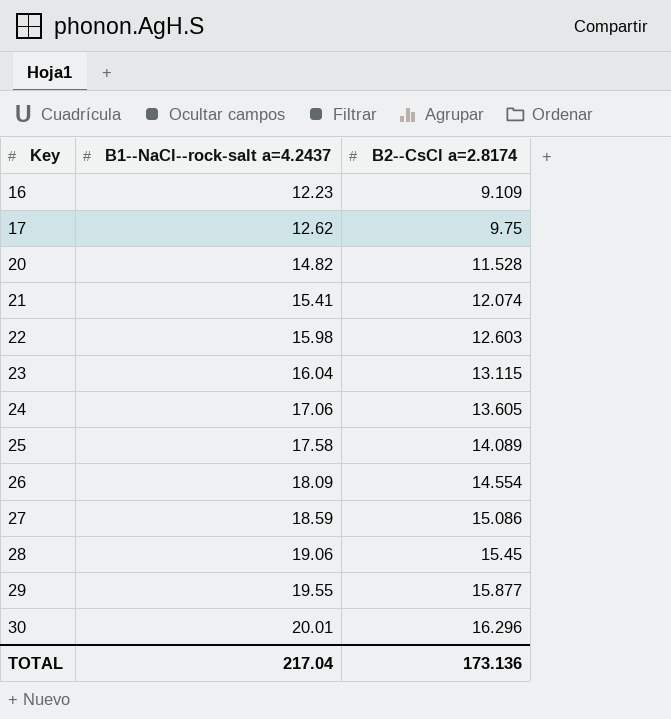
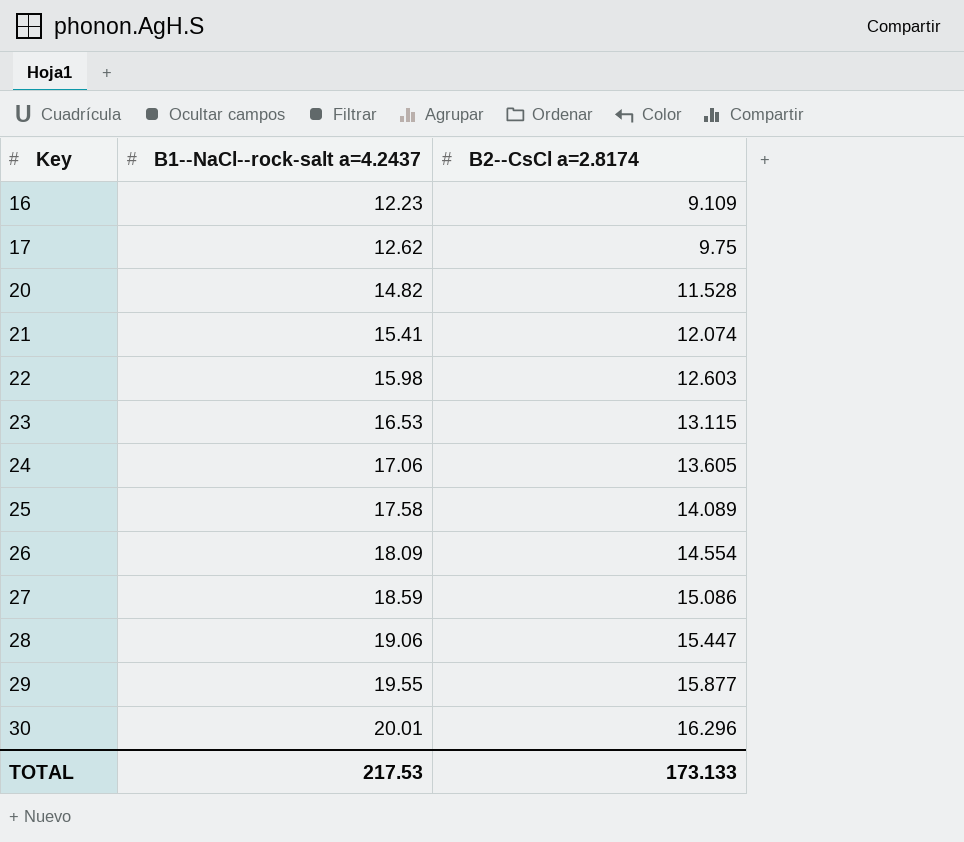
23 | B1--NaCl--rock-salt a=4.2437: 16.04 -> 16.53
28 | B2--CsCl a=2.8174: 15.45 -> 15.447
TOTAL | B1--NaCl--rock-salt a=4.2437: 217.04 -> 217.53
TOTAL | B2--CsCl a=2.8174: 173.136 -> 173.133

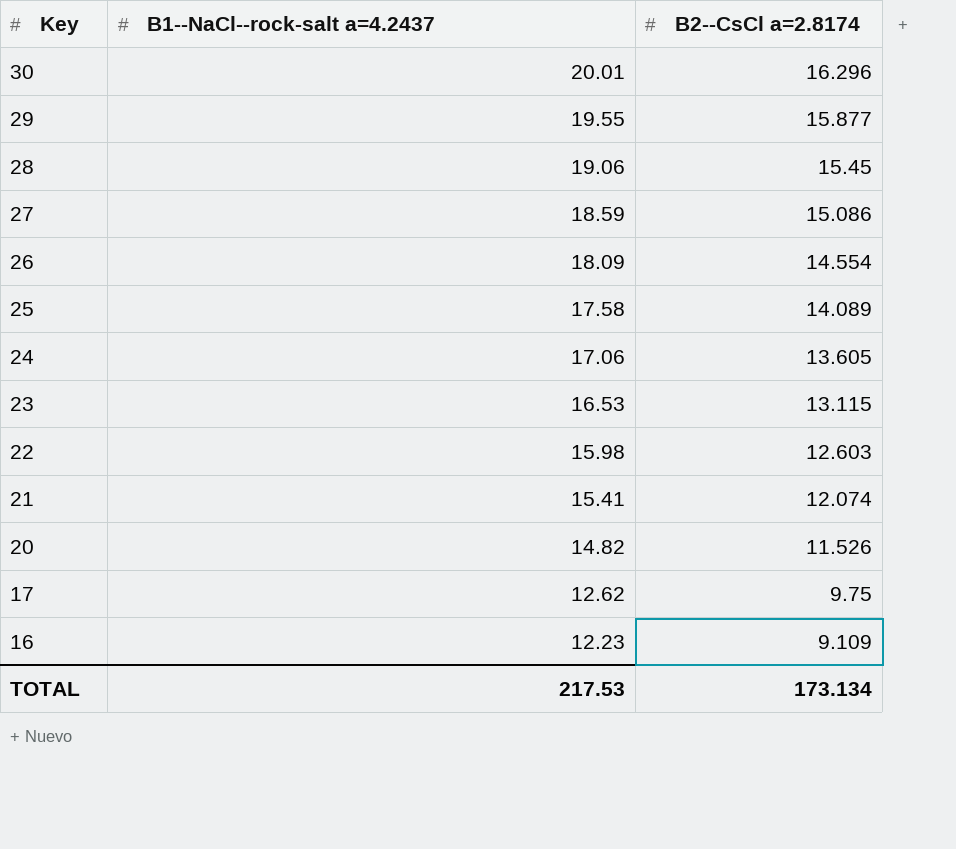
row order: Key ascending -> Key descending
28 | B2--CsCl a=2.8174: 15.447 -> 15.45
20 | B2--CsCl a=2.8174: 11.528 -> 11.526
TOTAL | B2--CsCl a=2.8174: 173.133 -> 173.134

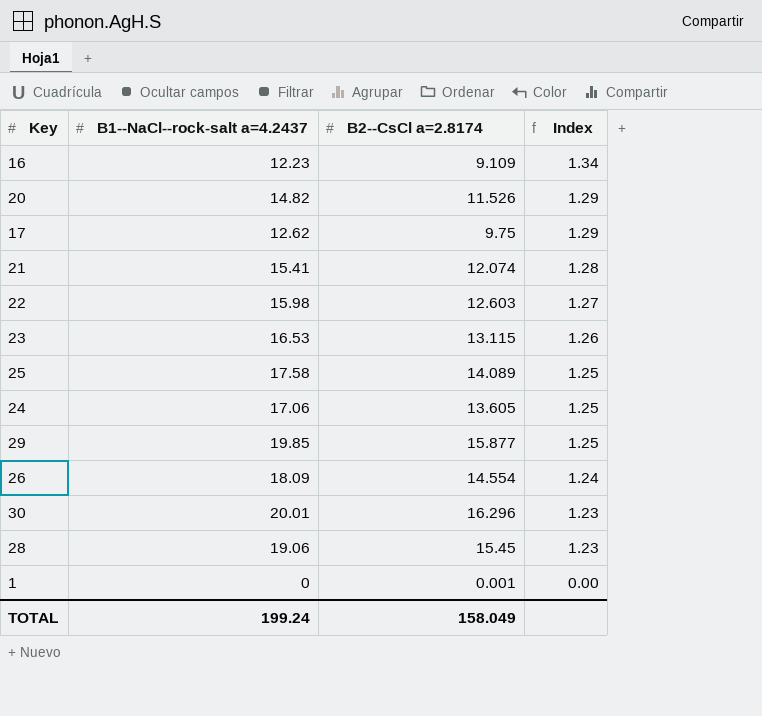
row order: Key descending -> Index descending
column Index | formula: none -> [B1--NaCl--rock-salt a=4.2437] / [B2--CsCl a=2.8174]
row 27: 18.59 | 15.086 -> none
29 | B1--NaCl--rock-salt a=4.2437: 19.55 -> 19.85
row 1: none -> 0 | 0.001 | 0.00
TOTAL | B1--NaCl--rock-salt a=4.2437: 217.53 -> 199.24
TOTAL | B2--CsCl a=2.8174: 173.134 -> 158.049

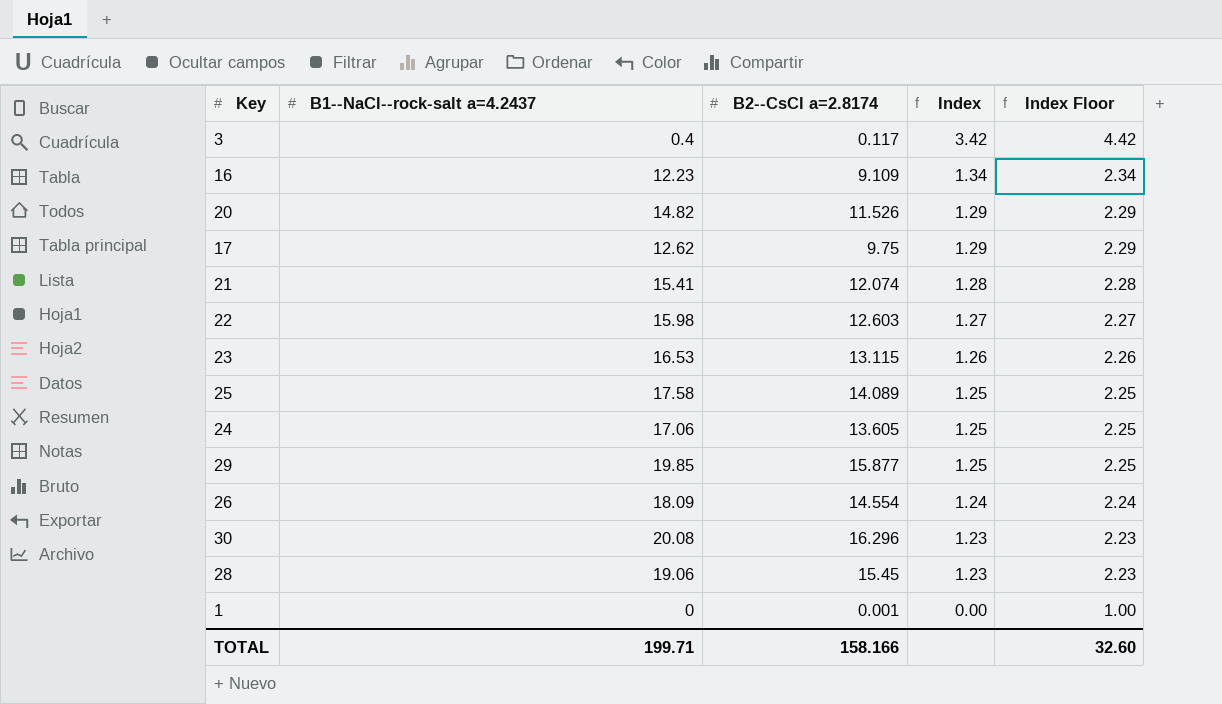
column Index Floor | formula: none -> [Index] + 1
row 3: none -> 0.4 | 0.117 | 3.42 | 4.42
30 | B1--NaCl--rock-salt a=4.2437: 20.01 -> 20.08
TOTAL | B1--NaCl--rock-salt a=4.2437: 199.24 -> 199.71
TOTAL | B2--CsCl a=2.8174: 158.049 -> 158.166

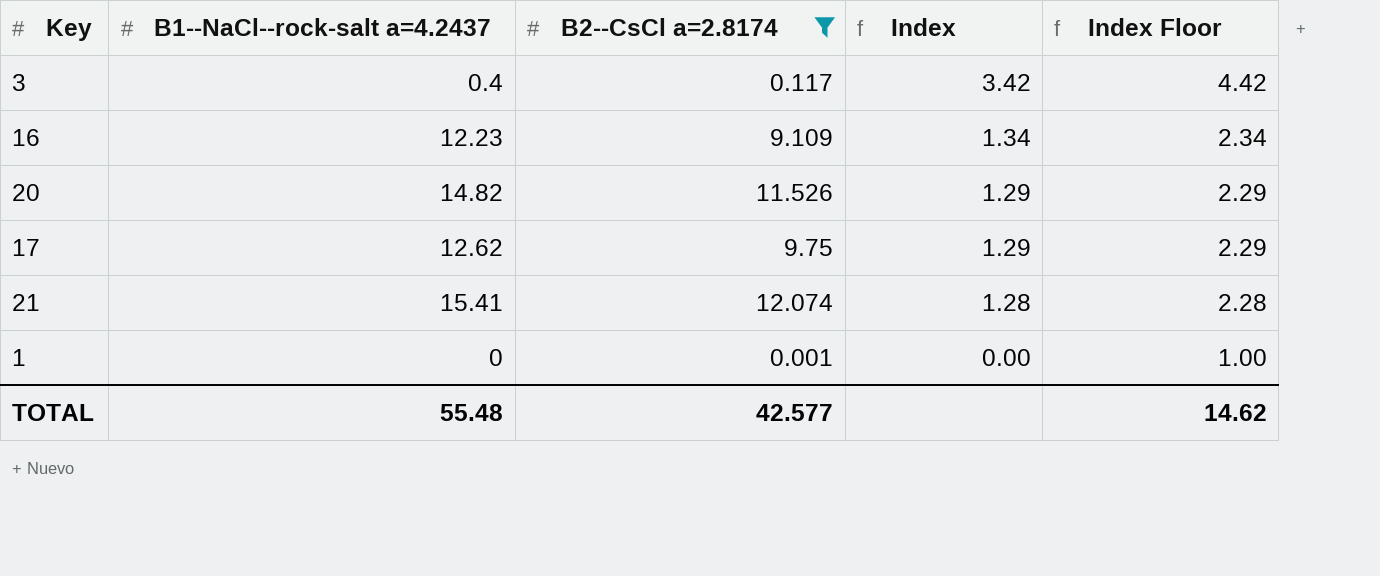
filter: none -> B2--CsCl a=2.8174 <= 12.074
TOTAL | B1--NaCl--rock-salt a=4.2437: 199.71 -> 55.48
TOTAL | B2--CsCl a=2.8174: 158.166 -> 42.577
TOTAL | Index Floor: 32.60 -> 14.62

